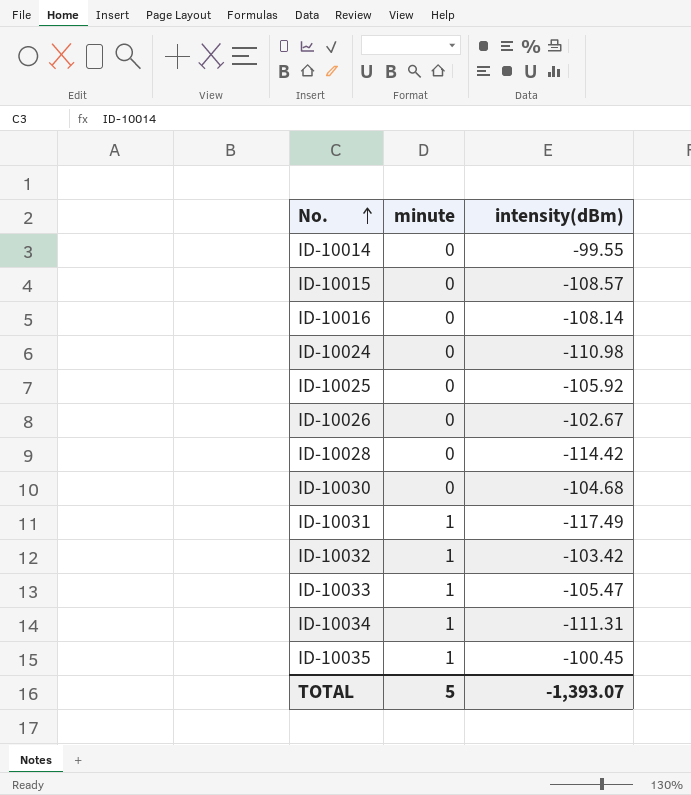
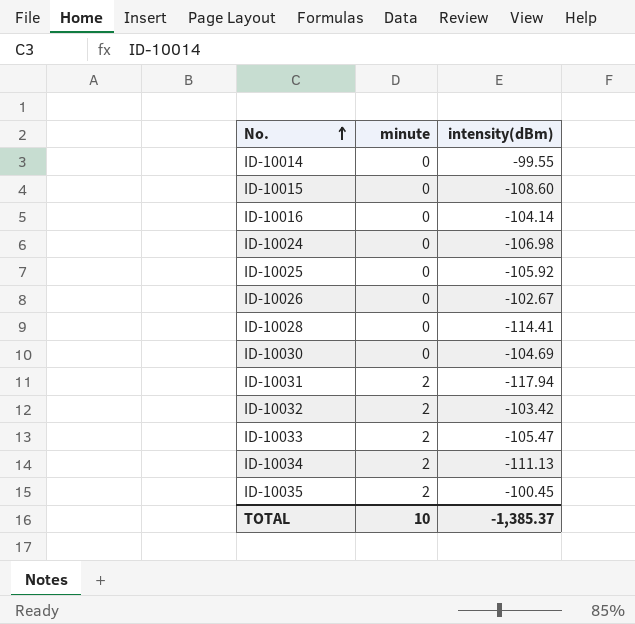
ID-10015 | intensity(dBm): -108.57 -> -108.60
ID-10016 | intensity(dBm): -108.14 -> -104.14
ID-10024 | intensity(dBm): -110.98 -> -106.98
ID-10028 | intensity(dBm): -114.42 -> -114.41
ID-10030 | intensity(dBm): -104.68 -> -104.69
ID-10031 | minute: 1 -> 2
ID-10031 | intensity(dBm): -117.49 -> -117.94
ID-10032 | minute: 1 -> 2
ID-10033 | minute: 1 -> 2
ID-10034 | minute: 1 -> 2
ID-10034 | intensity(dBm): -111.31 -> -111.13
ID-10035 | minute: 1 -> 2
TOTAL | minute: 5 -> 10
TOTAL | intensity(dBm): -1,393.07 -> -1,385.37

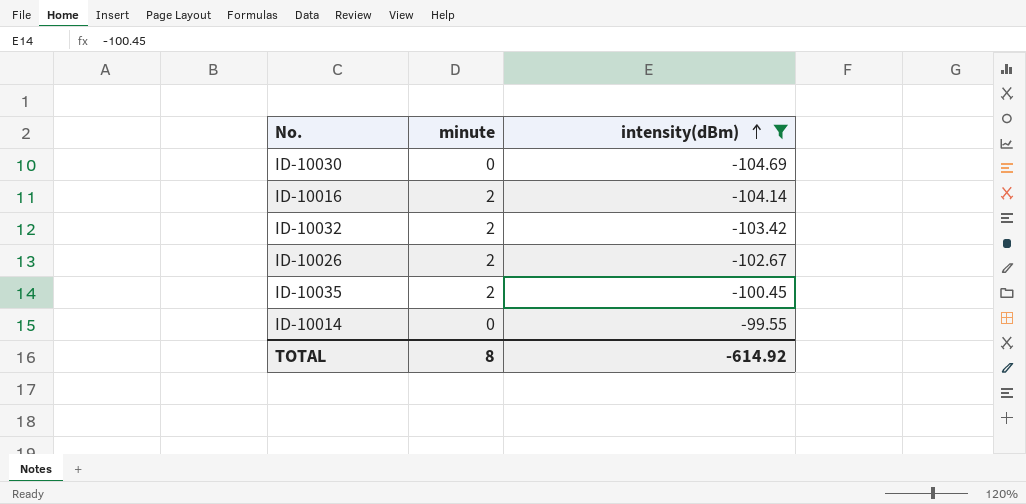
filter: none -> intensity(dBm) >= -104.69
row order: No. ascending -> intensity(dBm) ascending
ID-10016 | minute: 0 -> 2
ID-10026 | minute: 0 -> 2
TOTAL | minute: 10 -> 8
TOTAL | intensity(dBm): -1,385.37 -> -614.92

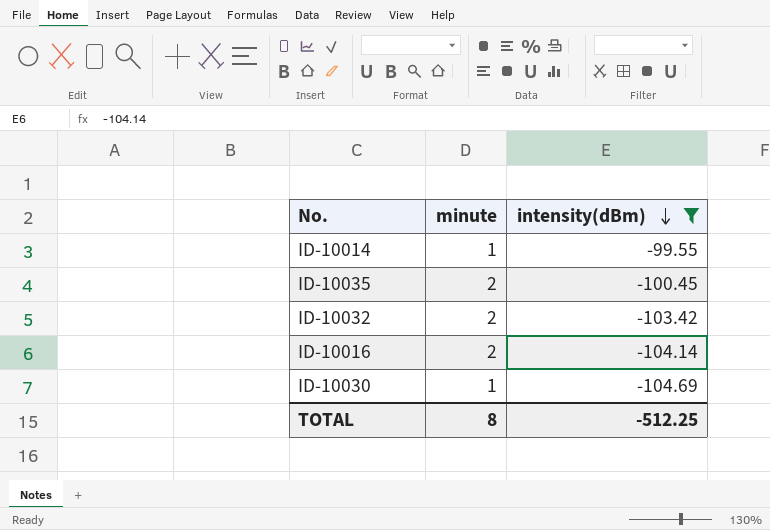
row order: intensity(dBm) ascending -> intensity(dBm) descending
row ID-10026: 2 | -102.67 -> none
ID-10014 | minute: 0 -> 1
ID-10030 | minute: 0 -> 1
TOTAL | intensity(dBm): -614.92 -> -512.25

